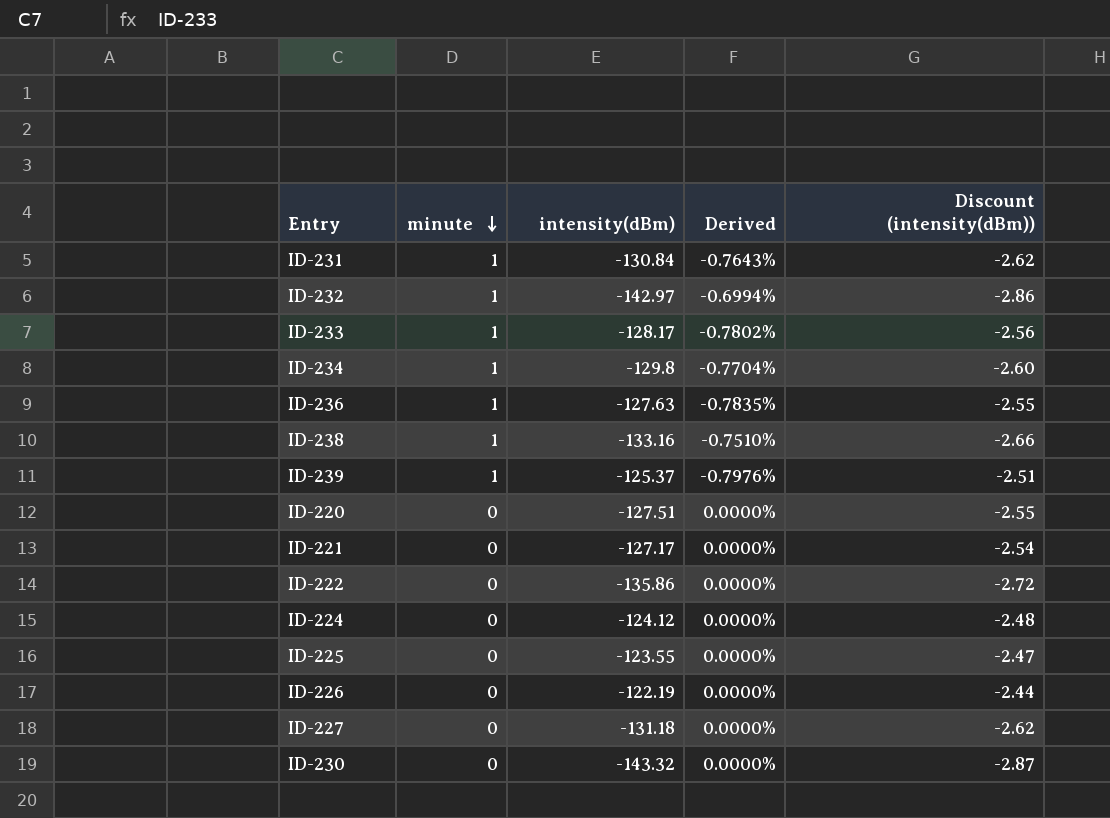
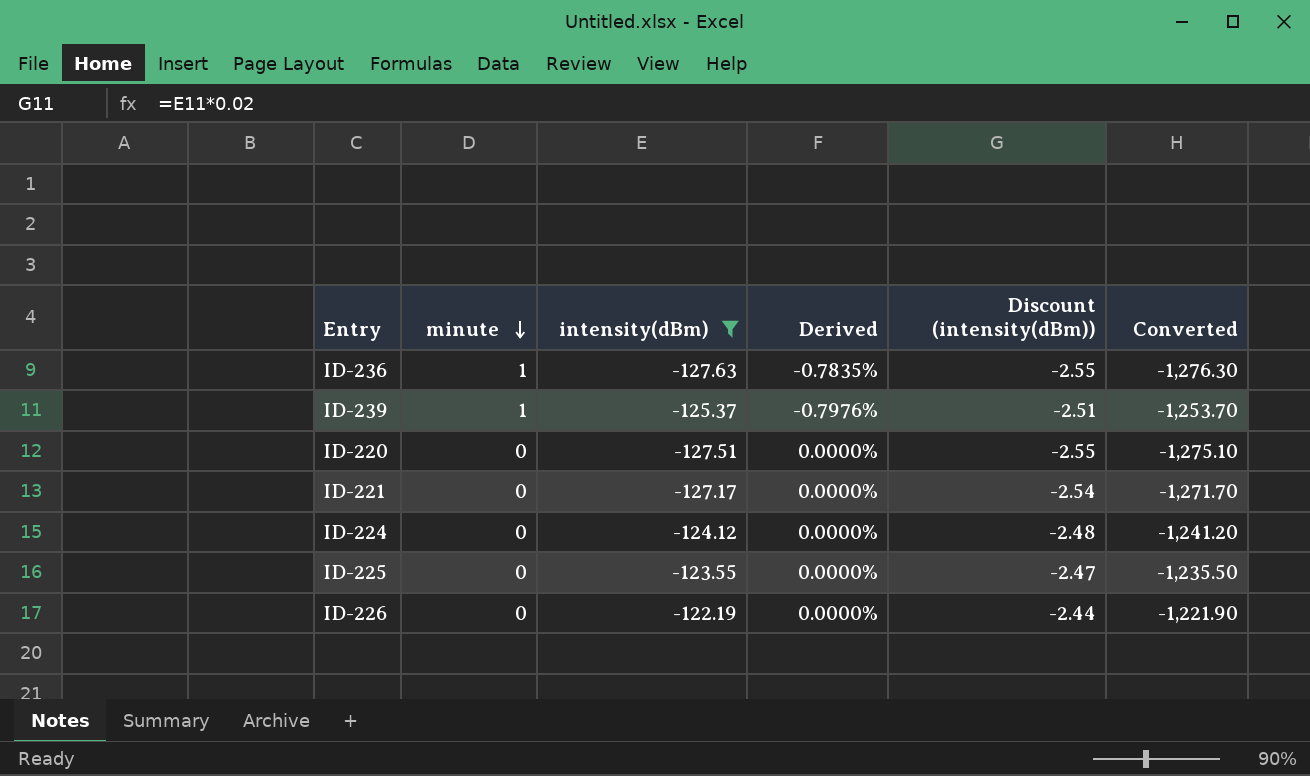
filter: none -> intensity(dBm) >= -127.63
column Converted | formula: none -> [intensity(dBm)] * 10

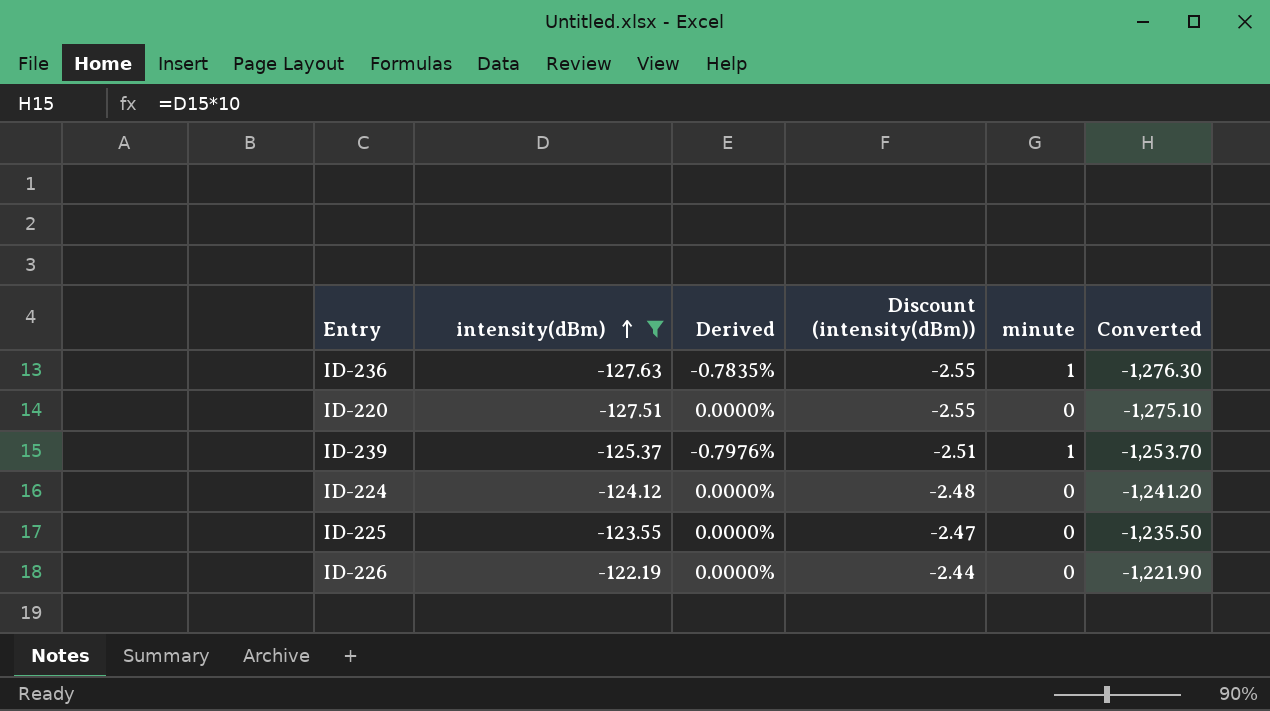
row order: minute descending -> intensity(dBm) ascending
column minute | position: 2 -> 5
row ID-221: 0 | -127.17 | 0.0000% | -2.54 | -1,271.70 -> none

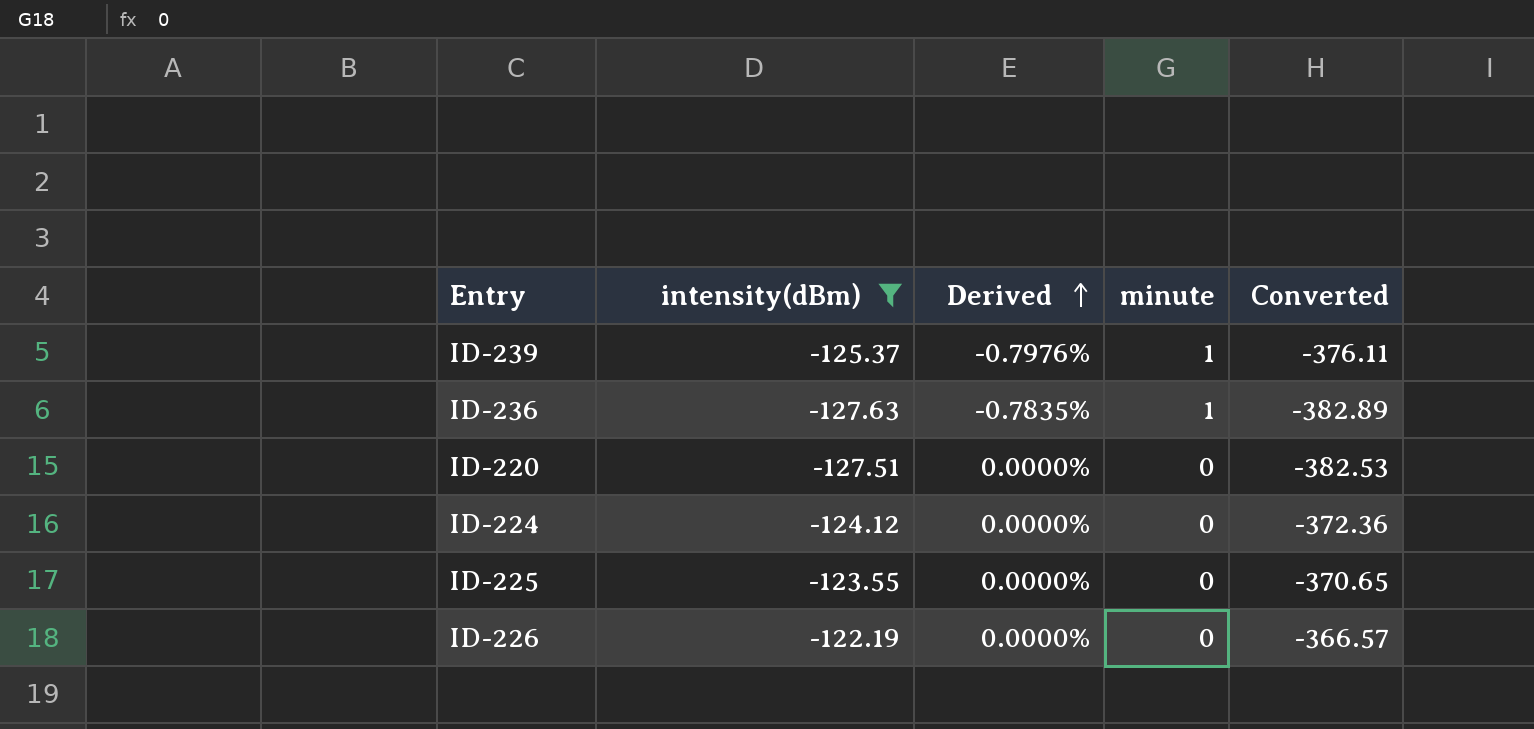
row order: intensity(dBm) ascending -> Derived ascending
column Discount (intensity(dBm)) | formula: [intensity(dBm)] * 0.02 -> none
column Converted | formula: [intensity(dBm)] * 10 -> [intensity(dBm)] * 3

